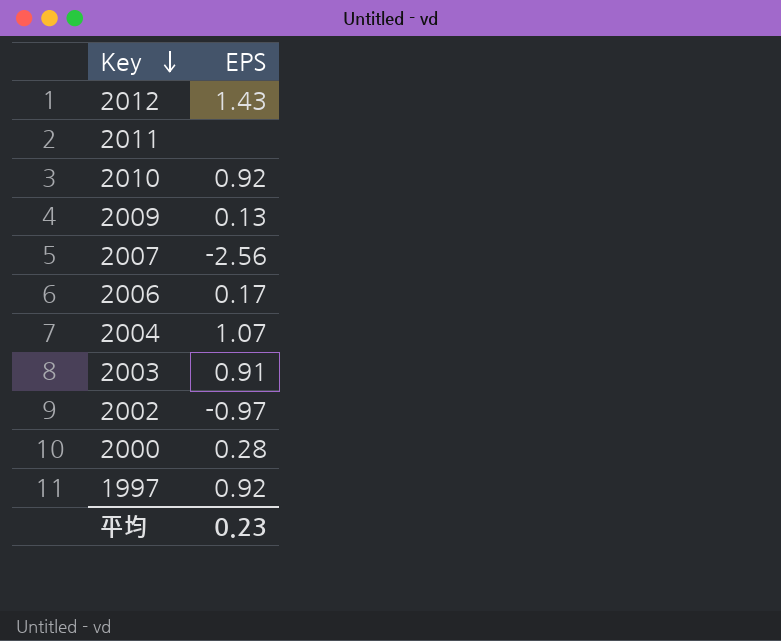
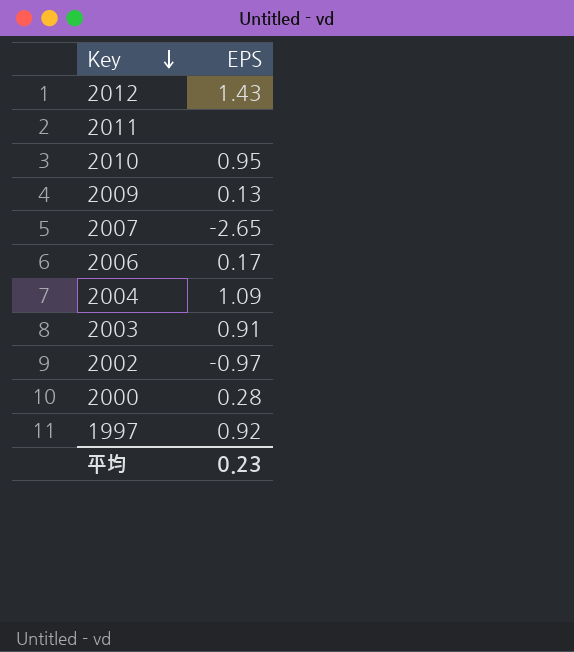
2010 | EPS: 0.92 -> 0.95
2007 | EPS: -2.56 -> -2.65
2004 | EPS: 1.07 -> 1.09

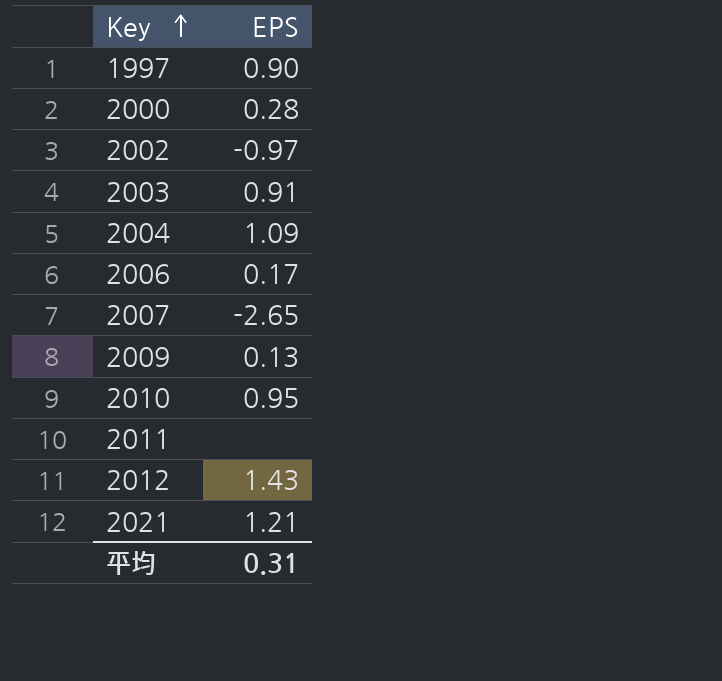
row order: Key descending -> Key ascending
1997 | EPS: 0.92 -> 0.90
row 2021: none -> 1.21
平均 | EPS: 0.23 -> 0.31

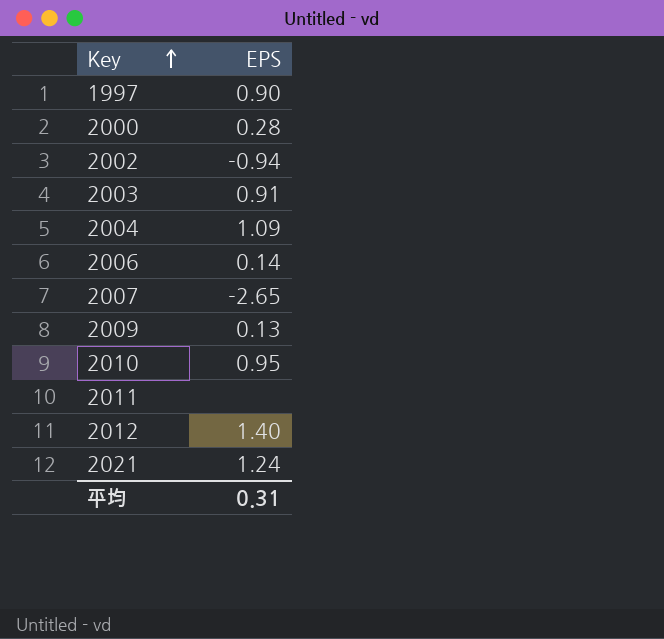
2002 | EPS: -0.97 -> -0.94
2006 | EPS: 0.17 -> 0.14
2012 | EPS: 1.43 -> 1.40
2021 | EPS: 1.21 -> 1.24

